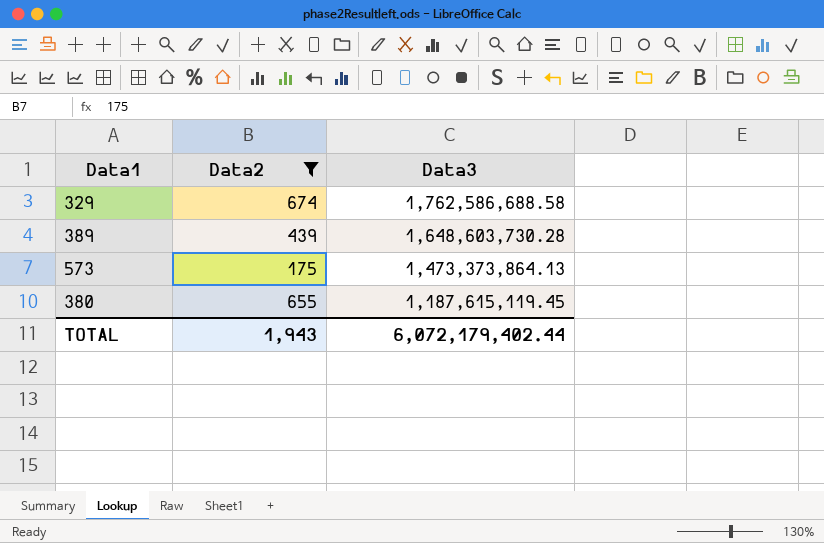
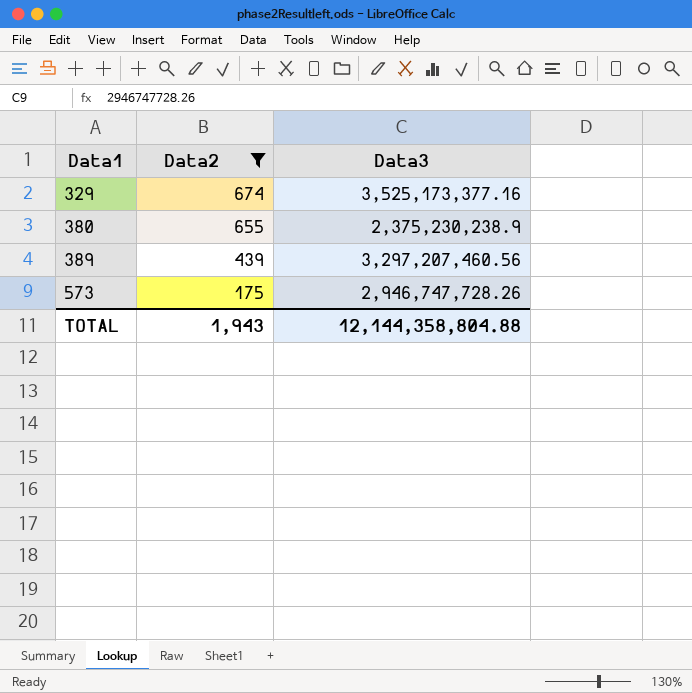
row order: Data3 descending -> Data1 ascending
329 | Data3: 1,762,586,688.58 -> 3,525,173,377.16
380 | Data3: 1,187,615,119.45 -> 2,375,230,238.9
389 | Data3: 1,648,603,730.28 -> 3,297,207,460.56
573 | Data3: 1,473,373,864.13 -> 2,946,747,728.26
TOTAL | Data3: 6,072,179,402.44 -> 12,144,358,804.88

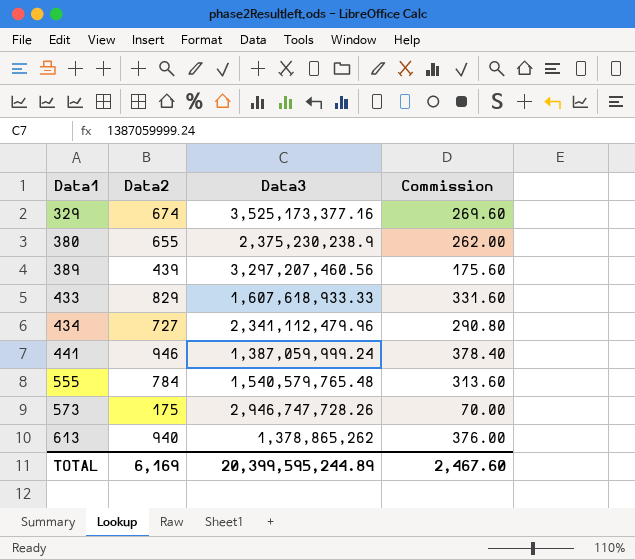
filter: Data2 <= 674 -> none
column Commission | formula: none -> [Data2] * 0.4
TOTAL | Data2: 1,943 -> 6,169
TOTAL | Data3: 12,144,358,804.88 -> 20,399,595,244.89

